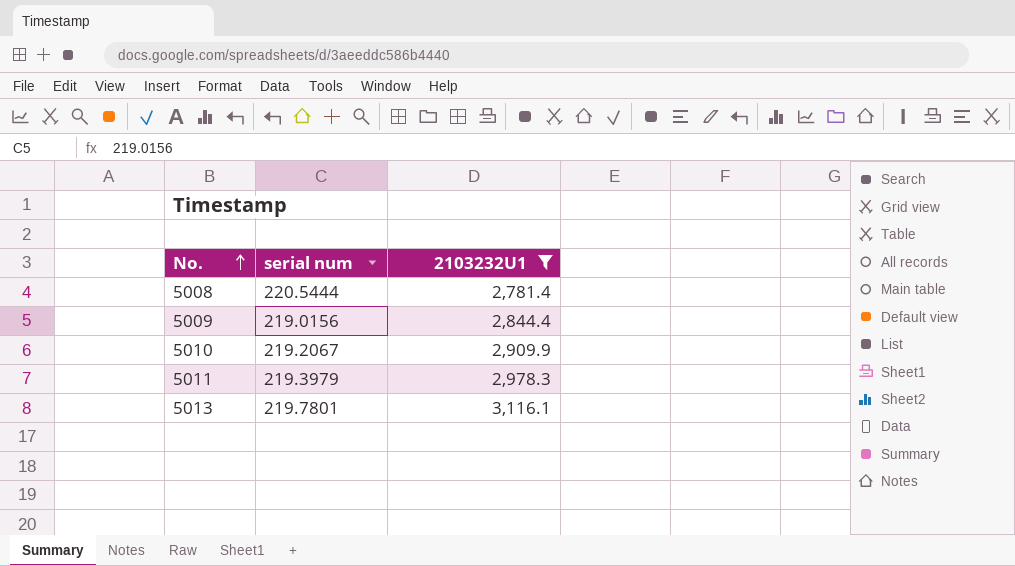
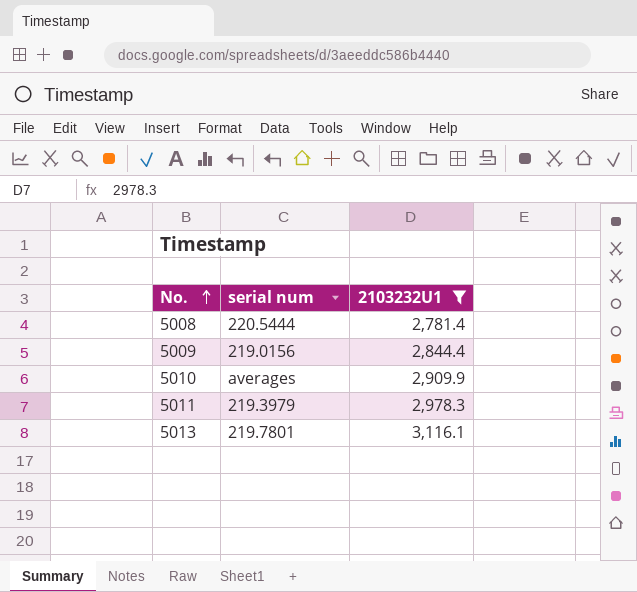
5010 | serial num: 219.2067 -> averages

